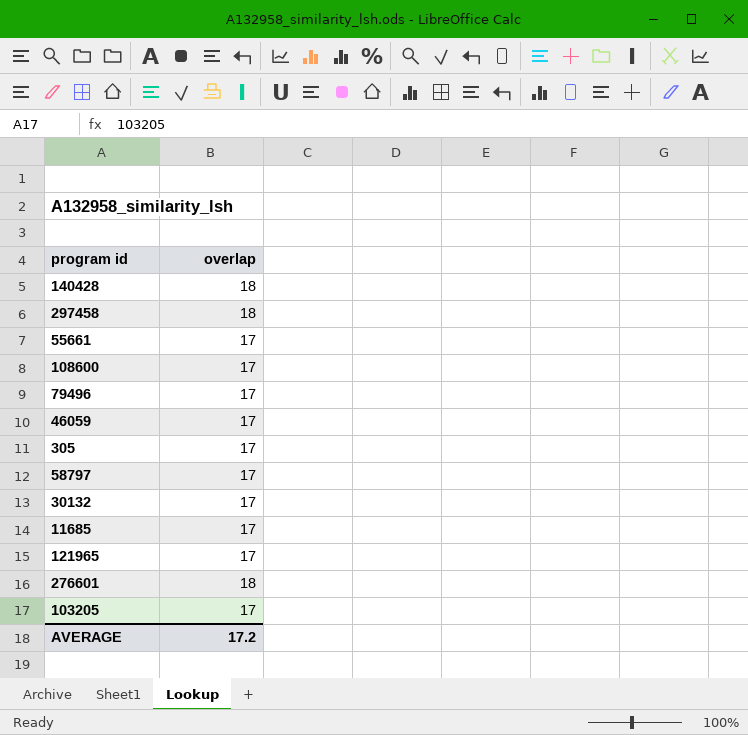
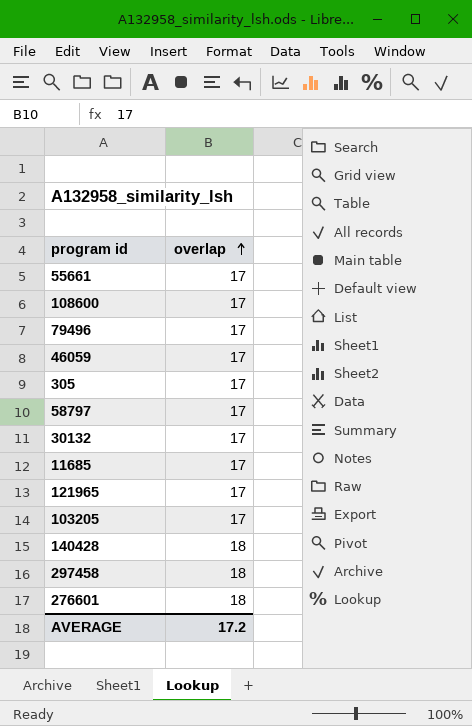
row order: none -> overlap ascending

